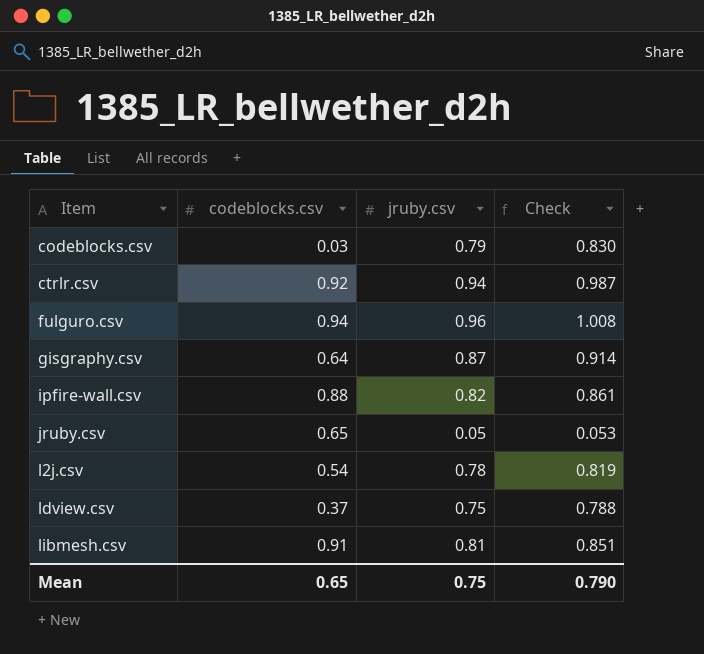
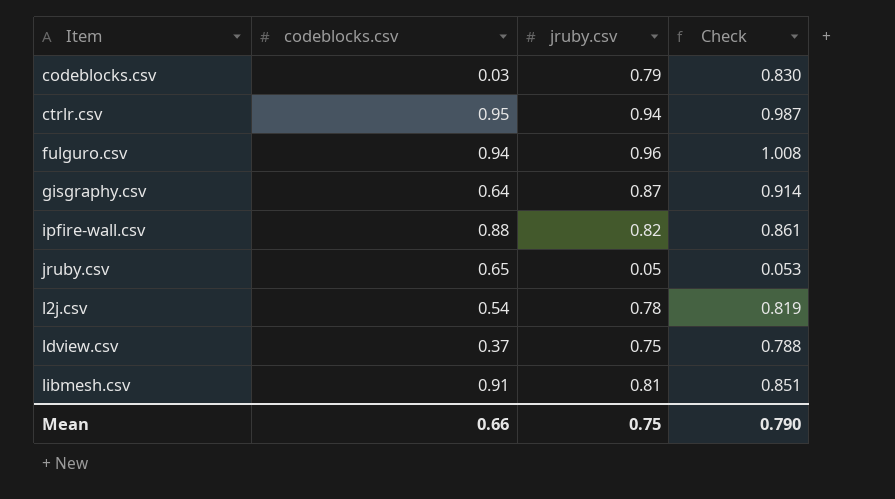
ctrlr.csv | codeblocks.csv: 0.92 -> 0.95
Mean | codeblocks.csv: 0.65 -> 0.66

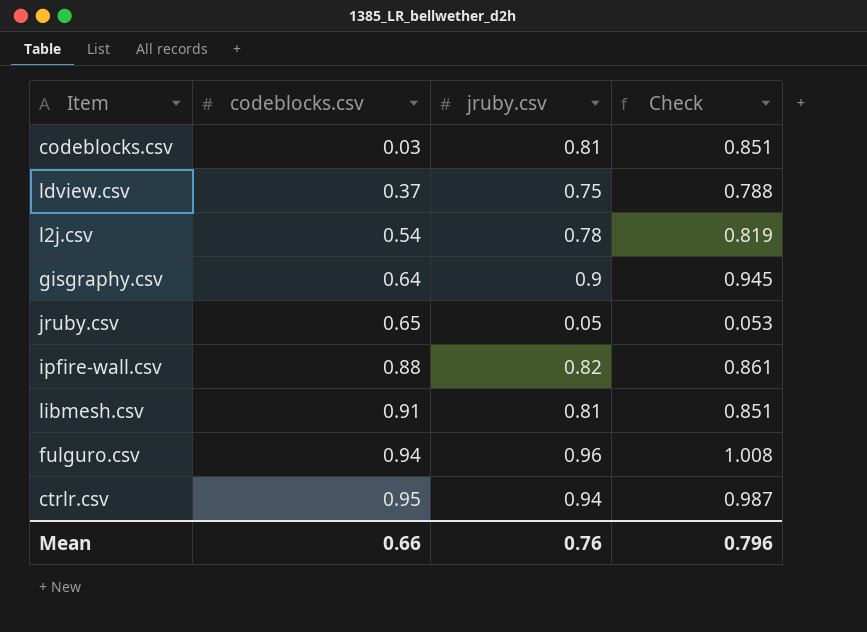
row order: Item ascending -> codeblocks.csv ascending
codeblocks.csv | jruby.csv: 0.79 -> 0.81
codeblocks.csv | Check: 0.830 -> 0.851
gisgraphy.csv | jruby.csv: 0.87 -> 0.9
gisgraphy.csv | Check: 0.914 -> 0.945
Mean | jruby.csv: 0.75 -> 0.76
Mean | Check: 0.790 -> 0.796

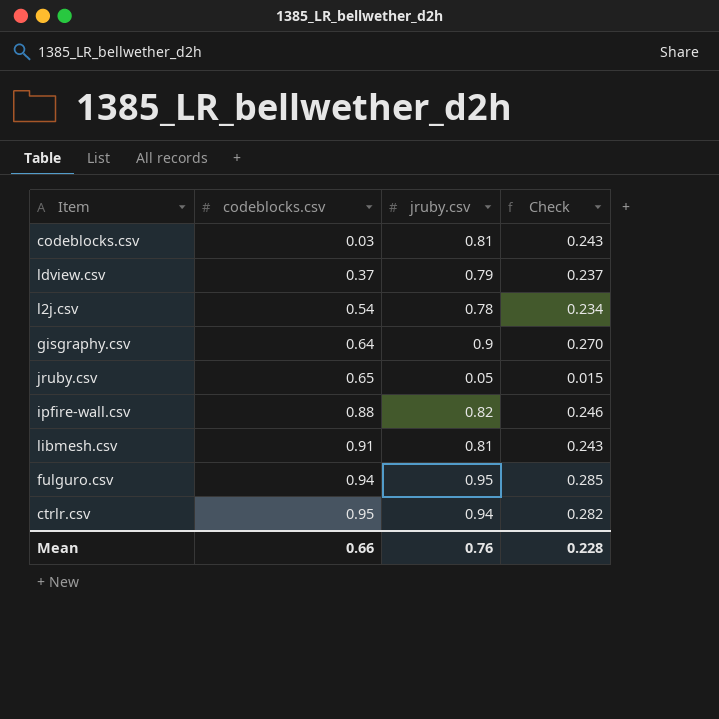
column Check | formula: [jruby.csv] * 1.05 -> [jruby.csv] * 0.3
ldview.csv | jruby.csv: 0.75 -> 0.79
fulguro.csv | jruby.csv: 0.96 -> 0.95
Mean | Check: 0.796 -> 0.228

